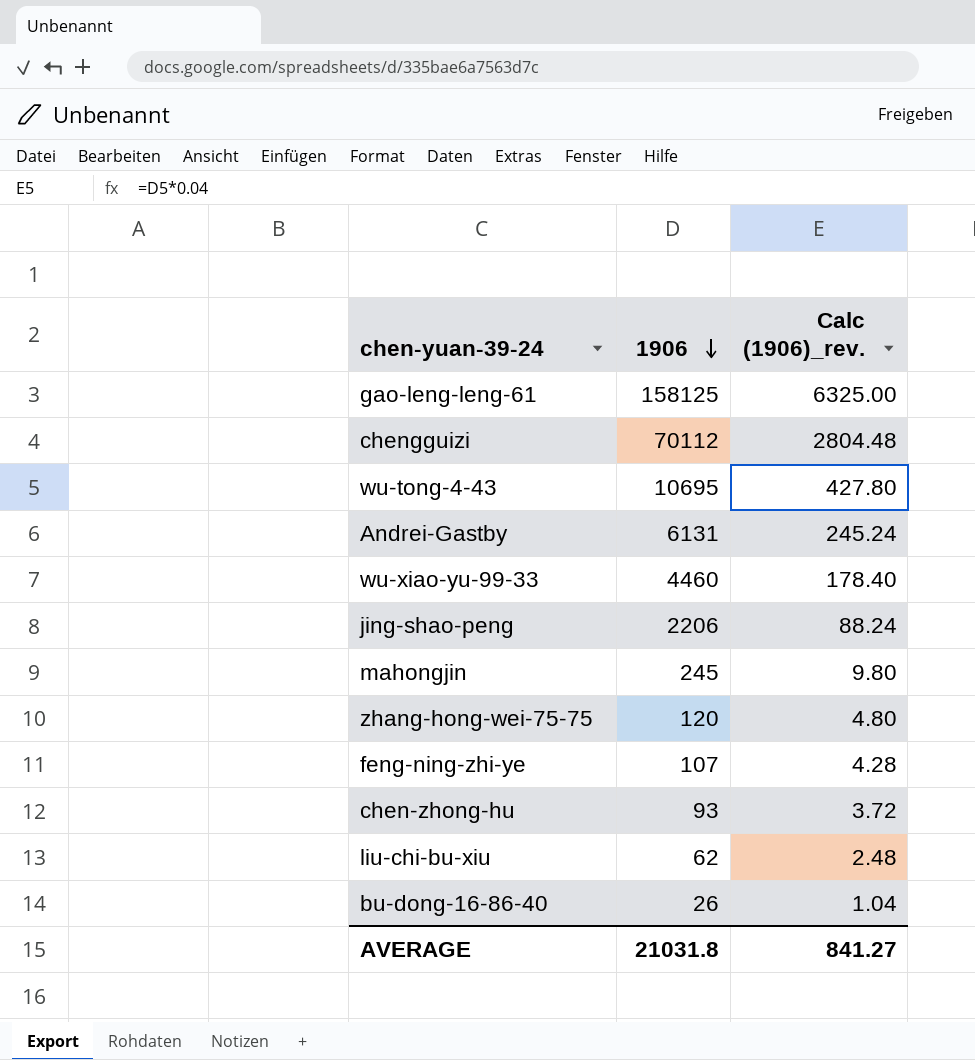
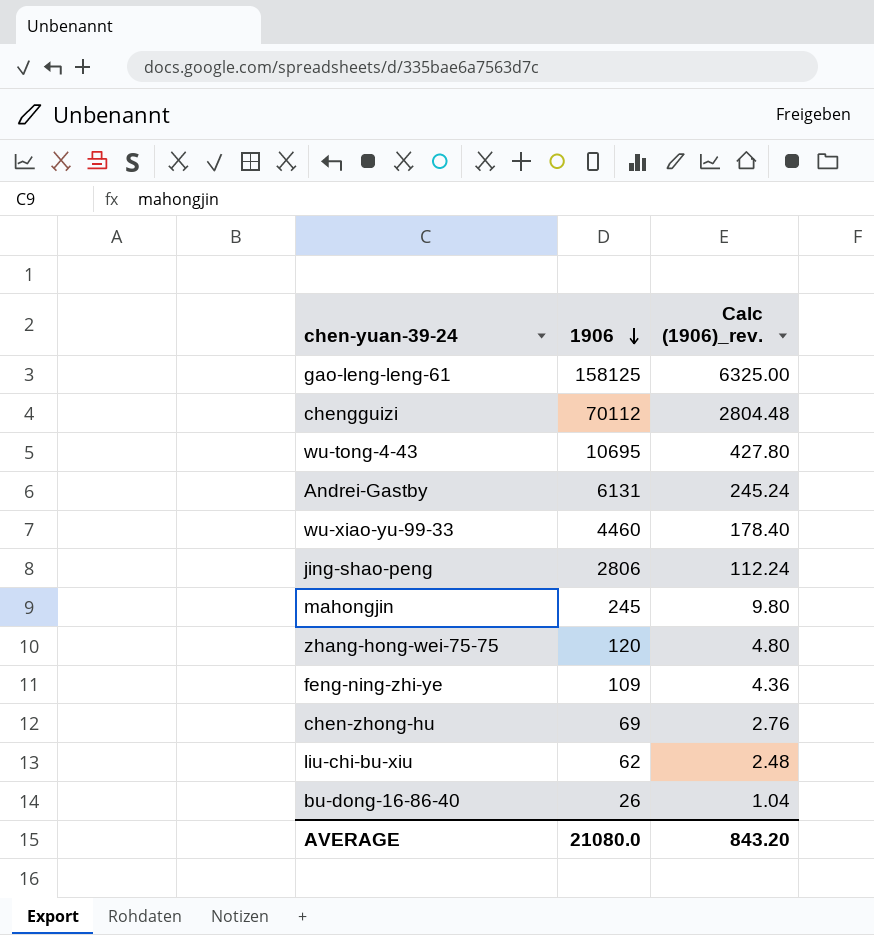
jing-shao-peng | 1906: 2206 -> 2806
jing-shao-peng | Calc (1906)_rev.: 88.24 -> 112.24
feng-ning-zhi-ye | 1906: 107 -> 109
feng-ning-zhi-ye | Calc (1906)_rev.: 4.28 -> 4.36
chen-zhong-hu | 1906: 93 -> 69
chen-zhong-hu | Calc (1906)_rev.: 3.72 -> 2.76
AVERAGE | 1906: 21031.8 -> 21080.0
AVERAGE | Calc (1906)_rev.: 841.27 -> 843.20

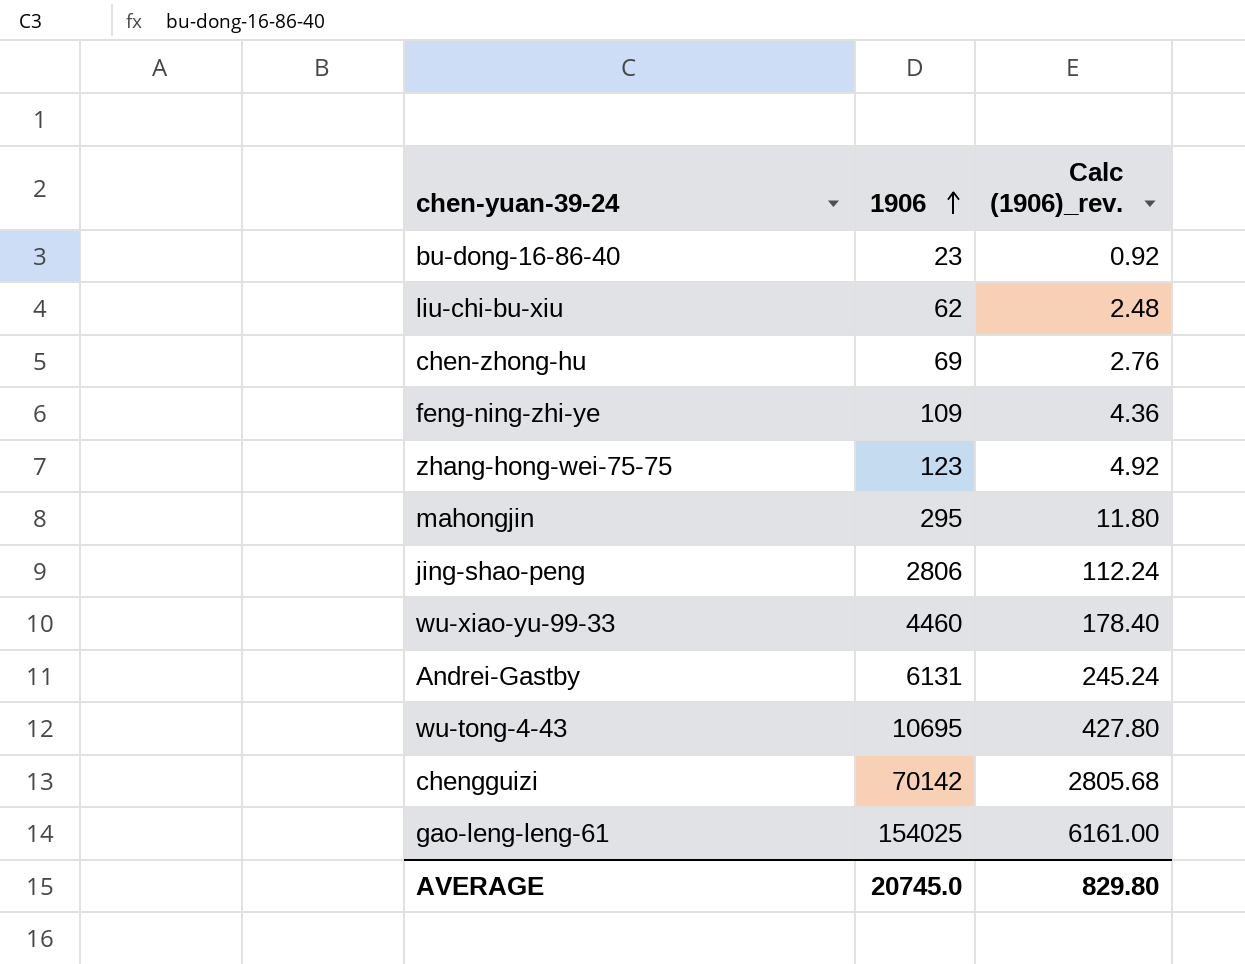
row order: 1906 descending -> 1906 ascending
bu-dong-16-86-40 | 1906: 26 -> 23
bu-dong-16-86-40 | Calc (1906)_rev.: 1.04 -> 0.92
zhang-hong-wei-75-75 | 1906: 120 -> 123
zhang-hong-wei-75-75 | Calc (1906)_rev.: 4.80 -> 4.92
mahongjin | 1906: 245 -> 295
mahongjin | Calc (1906)_rev.: 9.80 -> 11.80
chengguizi | 1906: 70112 -> 70142
chengguizi | Calc (1906)_rev.: 2804.48 -> 2805.68
gao-leng-leng-61 | 1906: 158125 -> 154025
gao-leng-leng-61 | Calc (1906)_rev.: 6325.00 -> 6161.00
AVERAGE | 1906: 21080.0 -> 20745.0
AVERAGE | Calc (1906)_rev.: 843.20 -> 829.80

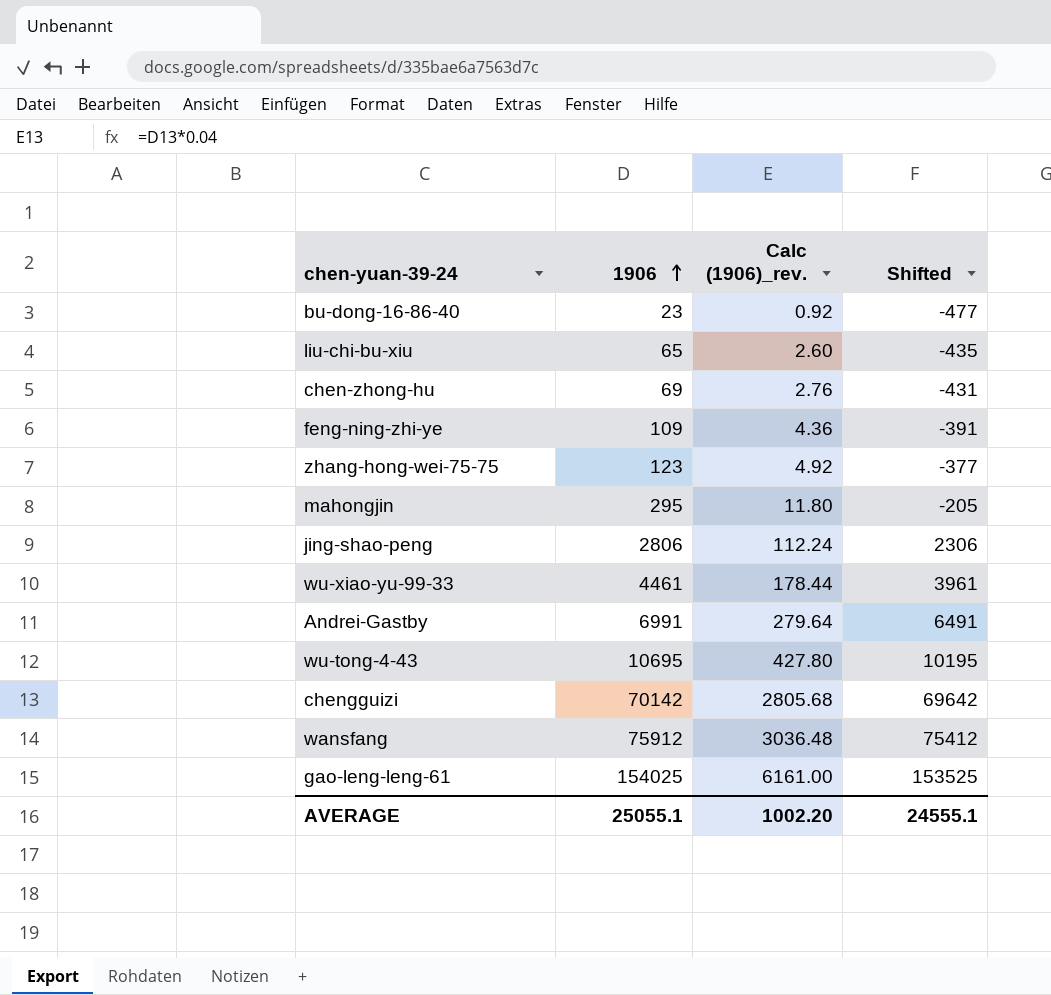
column Shifted | formula: none -> [1906] - 500
liu-chi-bu-xiu | 1906: 62 -> 65
liu-chi-bu-xiu | Calc (1906)_rev.: 2.48 -> 2.60
wu-xiao-yu-99-33 | 1906: 4460 -> 4461
wu-xiao-yu-99-33 | Calc (1906)_rev.: 178.40 -> 178.44
Andrei-Gastby | 1906: 6131 -> 6991
Andrei-Gastby | Calc (1906)_rev.: 245.24 -> 279.64
row wansfang: none -> 75912 | 3036.48 | 75412
AVERAGE | 1906: 20745.0 -> 25055.1
AVERAGE | Calc (1906)_rev.: 829.80 -> 1002.20

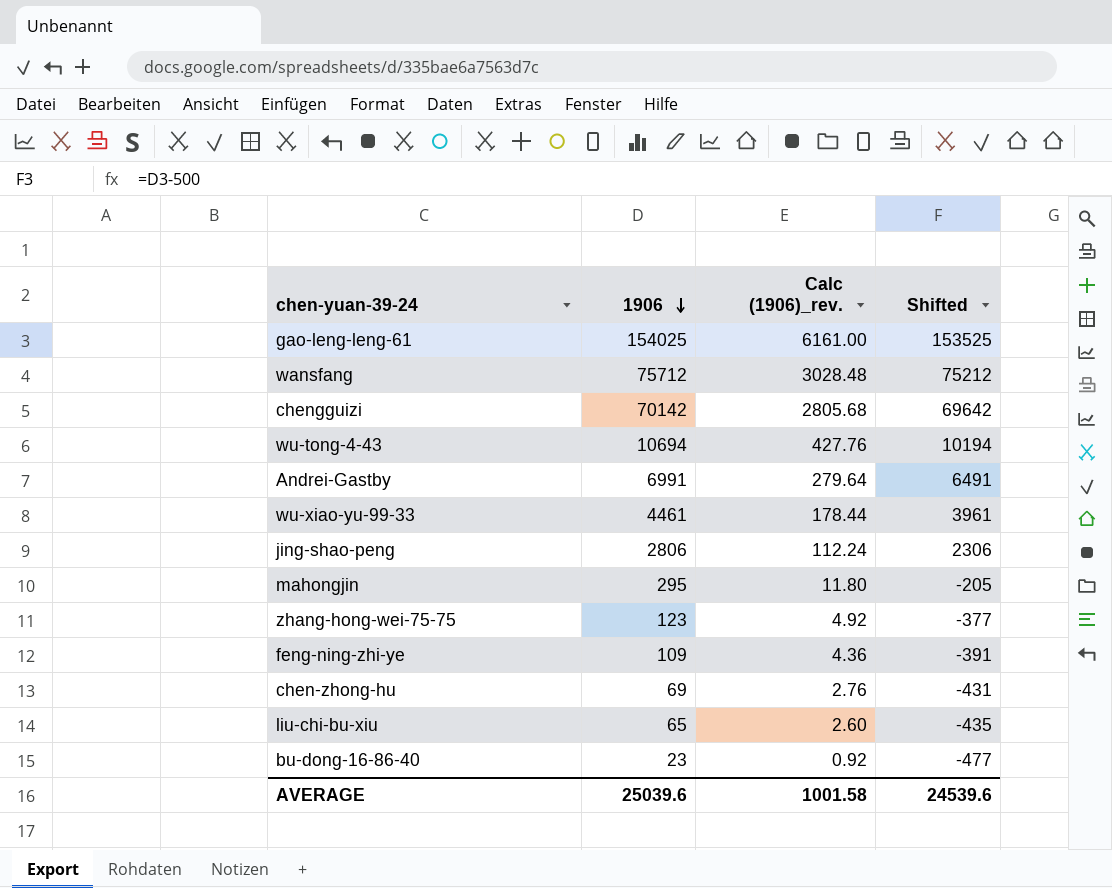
row order: 1906 ascending -> 1906 descending
wansfang | 1906: 75912 -> 75712
wansfang | Calc (1906)_rev.: 3036.48 -> 3028.48
wansfang | Shifted: 75412 -> 75212
wu-tong-4-43 | 1906: 10695 -> 10694
wu-tong-4-43 | Calc (1906)_rev.: 427.80 -> 427.76
wu-tong-4-43 | Shifted: 10195 -> 10194
AVERAGE | 1906: 25055.1 -> 25039.6
AVERAGE | Calc (1906)_rev.: 1002.20 -> 1001.58
AVERAGE | Shifted: 24555.1 -> 24539.6

